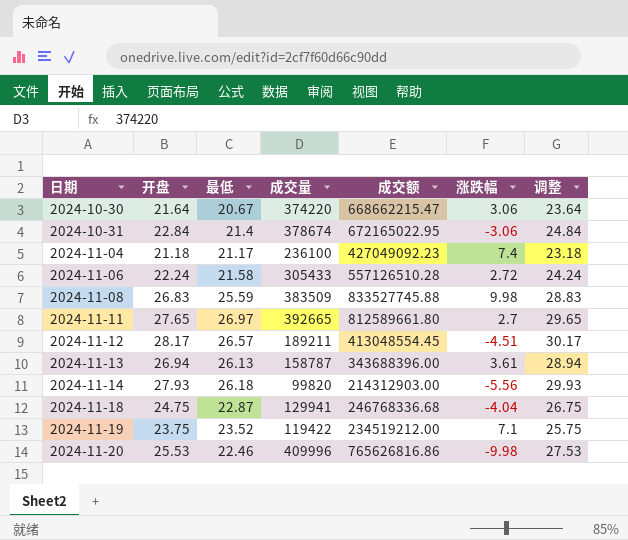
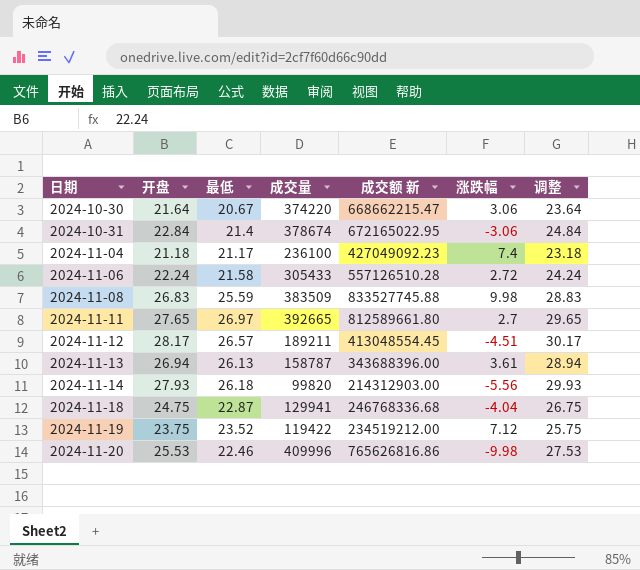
column name: 成交额 -> 成交额 新
2024-11-19 | 涨跌幅: 7.1 -> 7.12

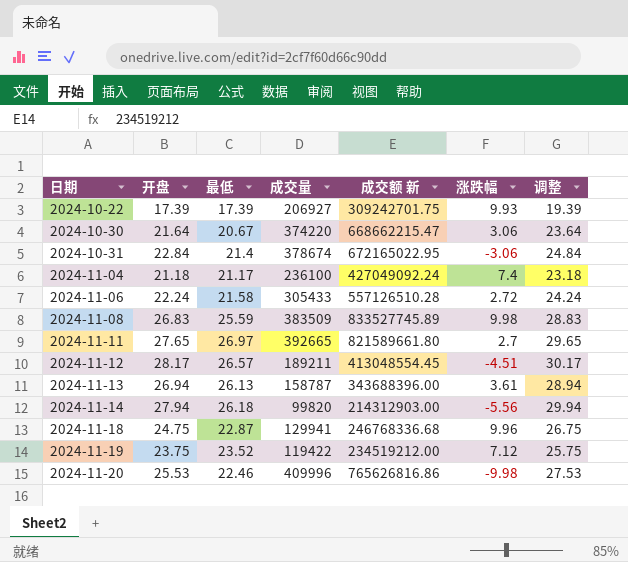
row 2024-10-22: none -> 17.39 | 17.39 | 206927 | 309242701.75 | 9.93 | 19.39
2024-11-04 | 成交额 新: 427049092.23 -> 427049092.24
2024-11-08 | 成交额 新: 833527745.88 -> 833527745.89
2024-11-11 | 成交额 新: 812589661.80 -> 821589661.80
2024-11-14 | 开盘: 27.93 -> 27.94
2024-11-14 | 调整: 29.93 -> 29.94
2024-11-18 | 涨跌幅: -4.04 -> 9.96

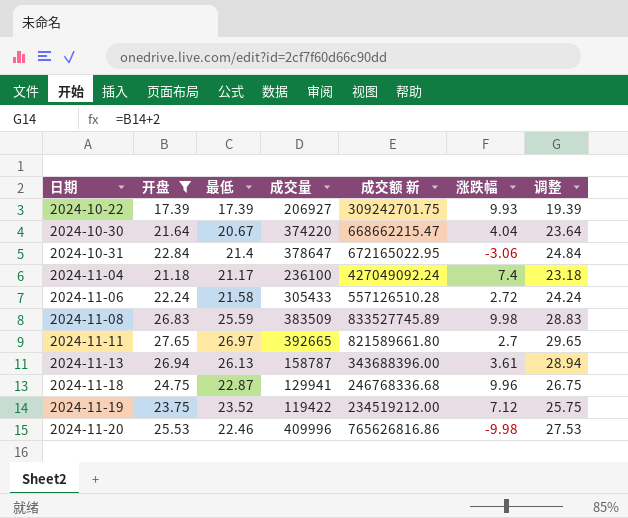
filter: none -> 开盘 <= 27.65
2024-10-30 | 涨跌幅: 3.06 -> 4.04
2024-10-31 | 成交量: 378674 -> 378647

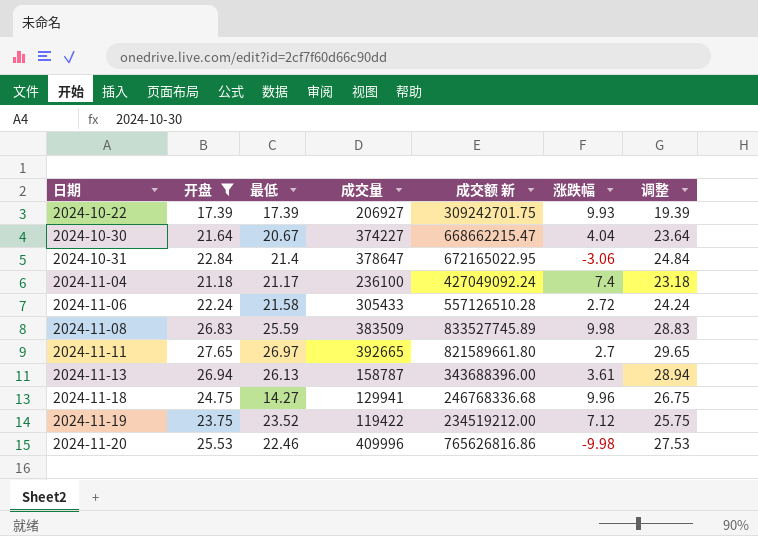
2024-10-30 | 成交量: 374220 -> 374227
2024-11-18 | 最低: 22.87 -> 14.27

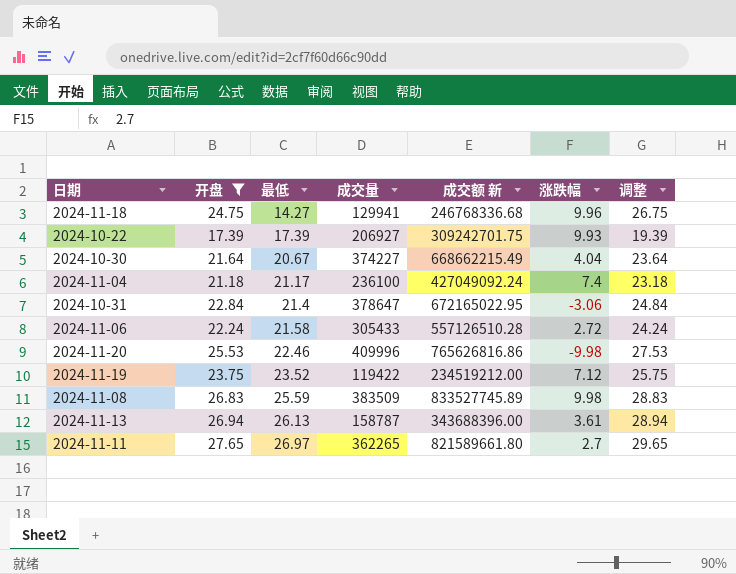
row order: 日期 ascending -> 最低 ascending
2024-10-30 | 成交额 新: 668662215.47 -> 668662215.49
2024-11-11 | 成交量: 392665 -> 362265

